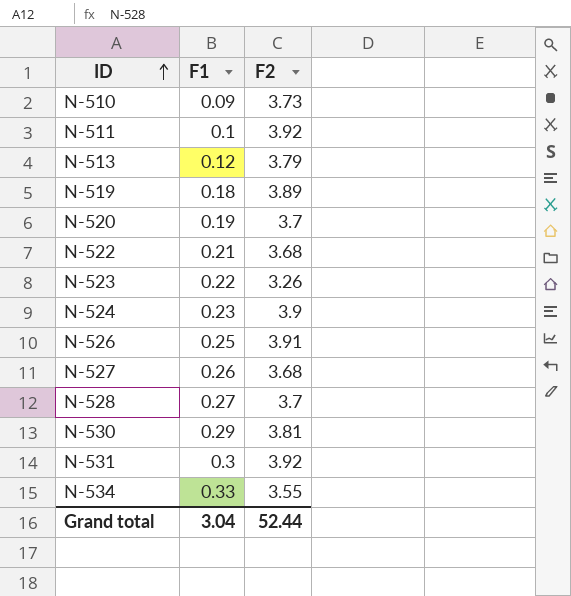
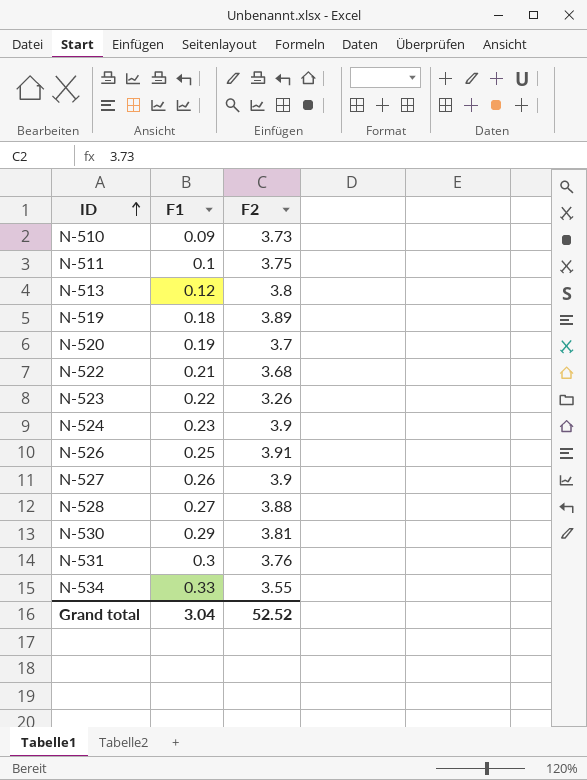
N-511 | F2: 3.92 -> 3.75
N-513 | F2: 3.79 -> 3.8
N-527 | F2: 3.68 -> 3.9
N-528 | F2: 3.7 -> 3.88
N-531 | F2: 3.92 -> 3.76
Grand total | F2: 52.44 -> 52.52

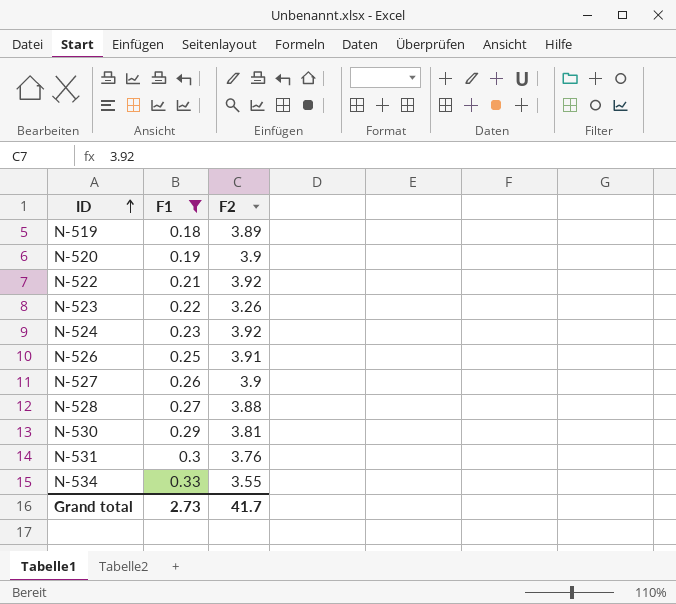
filter: none -> F1 >= 0.18
N-520 | F2: 3.7 -> 3.9
N-522 | F2: 3.68 -> 3.92
N-524 | F2: 3.9 -> 3.92
Grand total | F1: 3.04 -> 2.73
Grand total | F2: 52.52 -> 41.7

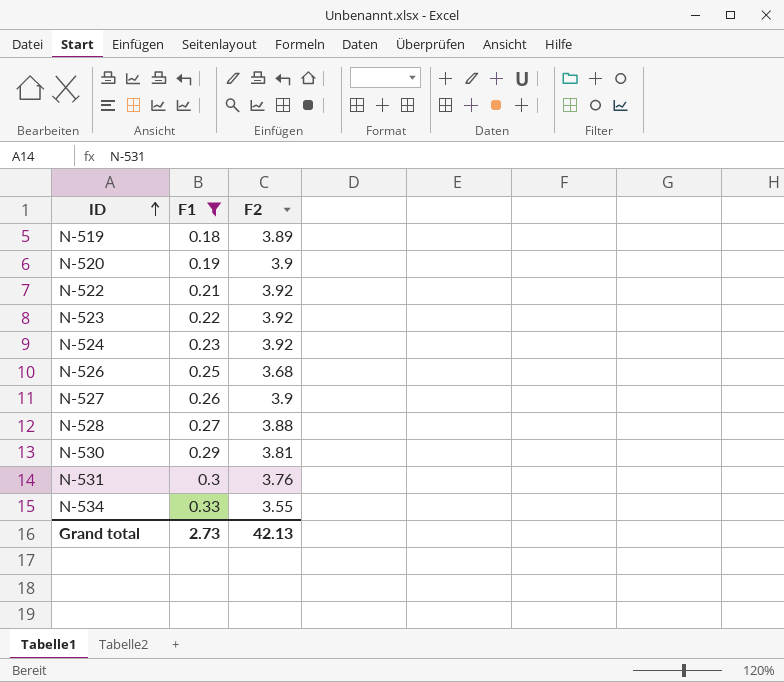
N-523 | F2: 3.26 -> 3.92
N-526 | F2: 3.91 -> 3.68
Grand total | F2: 41.7 -> 42.13

